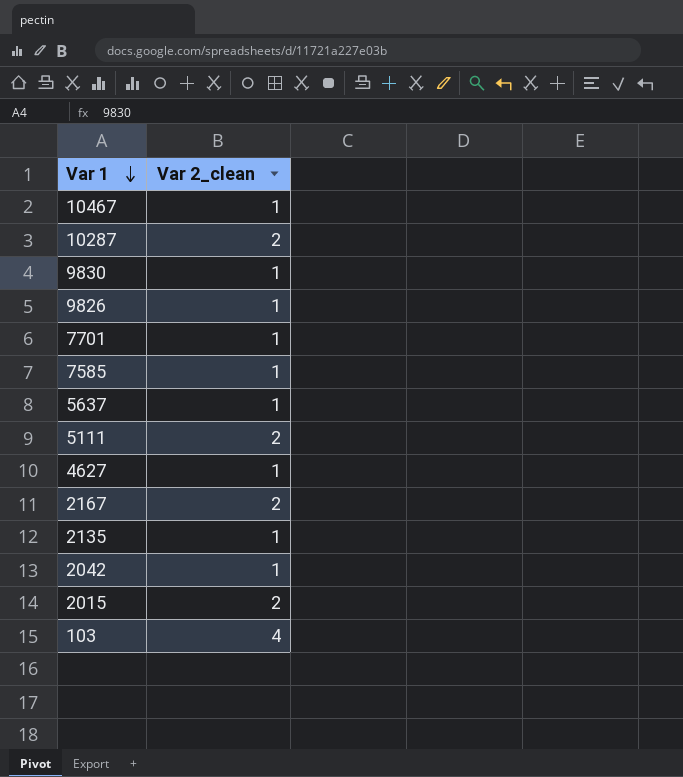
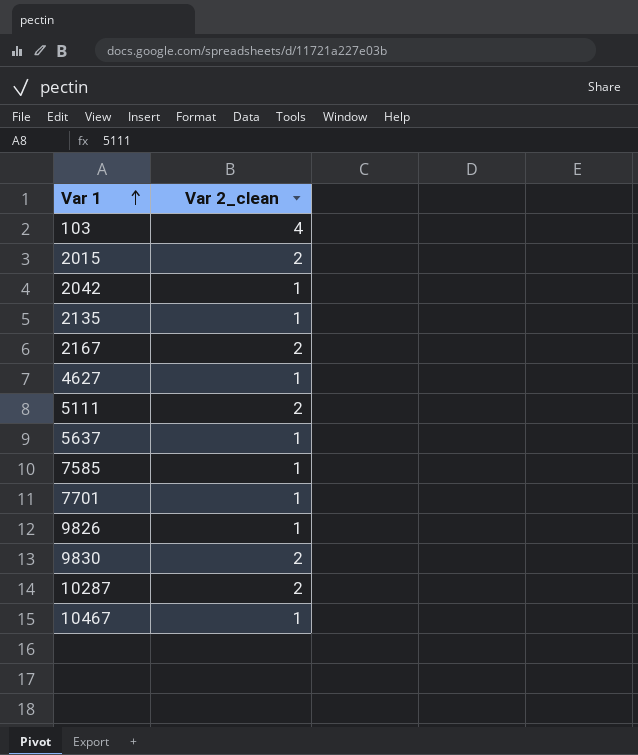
row order: Var 1 descending -> Var 1 ascending
9830 | Var 2_clean: 1 -> 2

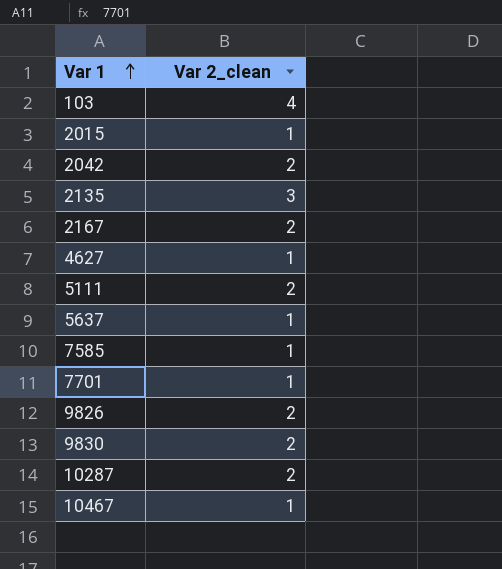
2015 | Var 2_clean: 2 -> 1
2042 | Var 2_clean: 1 -> 2
2135 | Var 2_clean: 1 -> 3
9826 | Var 2_clean: 1 -> 2

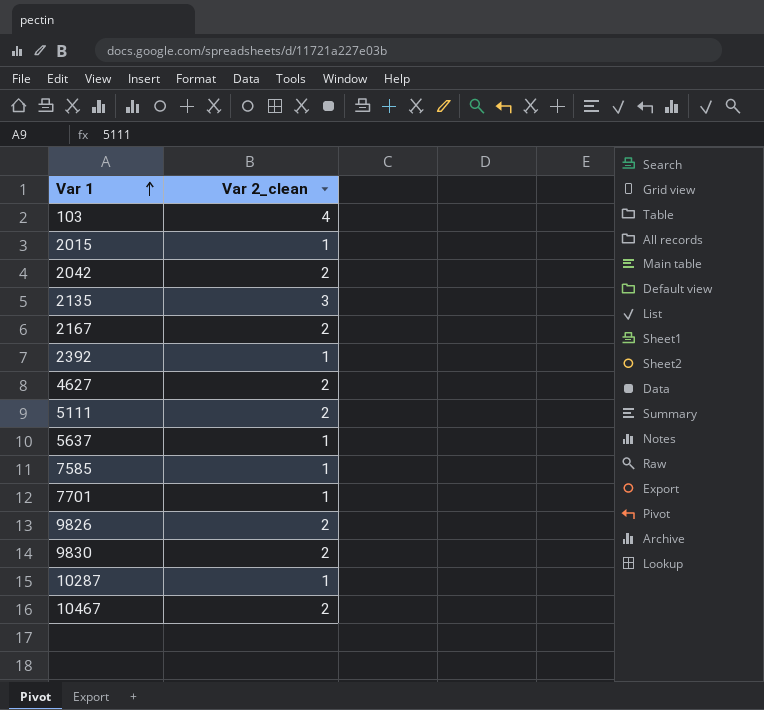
row 2392: none -> 1
4627 | Var 2_clean: 1 -> 2
10287 | Var 2_clean: 2 -> 1
10467 | Var 2_clean: 1 -> 2

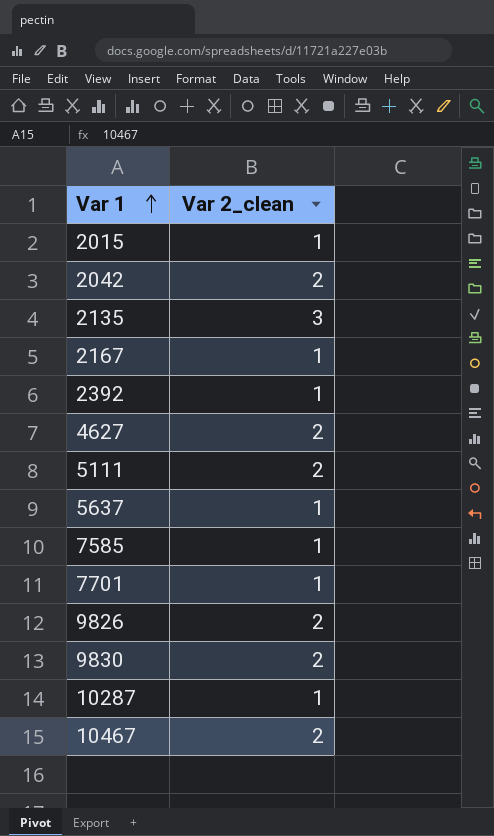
row 103: 4 -> none
2167 | Var 2_clean: 2 -> 1

